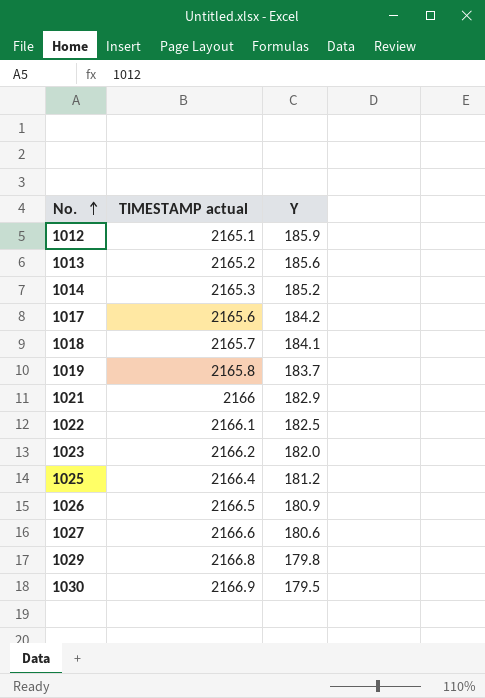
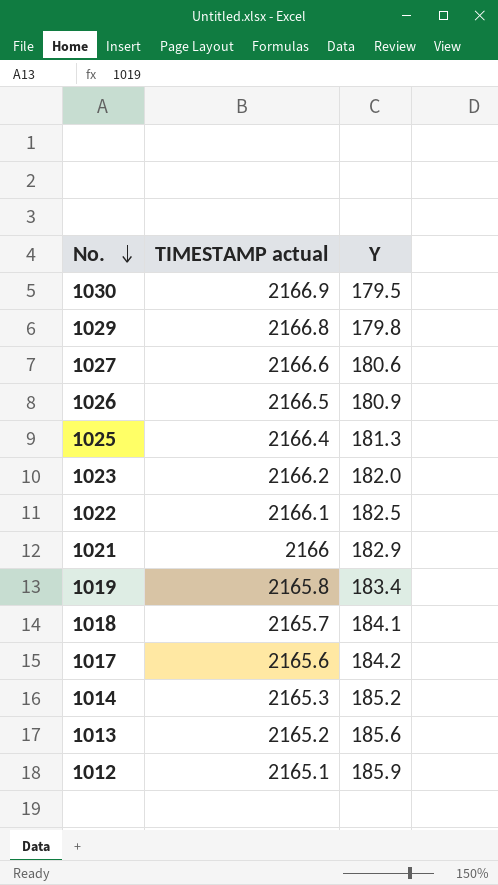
row order: No. ascending -> No. descending
1025 | Y: 181.2 -> 181.3
1019 | Y: 183.7 -> 183.4

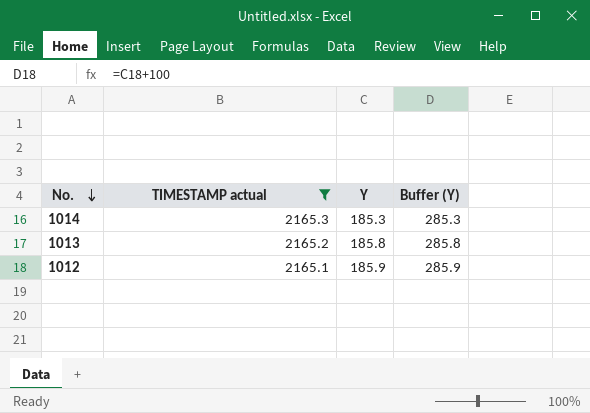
filter: none -> TIMESTAMP actual <= 2165.3
column Buffer (Y) | formula: none -> [Y] + 100
1014 | Y: 185.2 -> 185.3
1013 | Y: 185.6 -> 185.8

